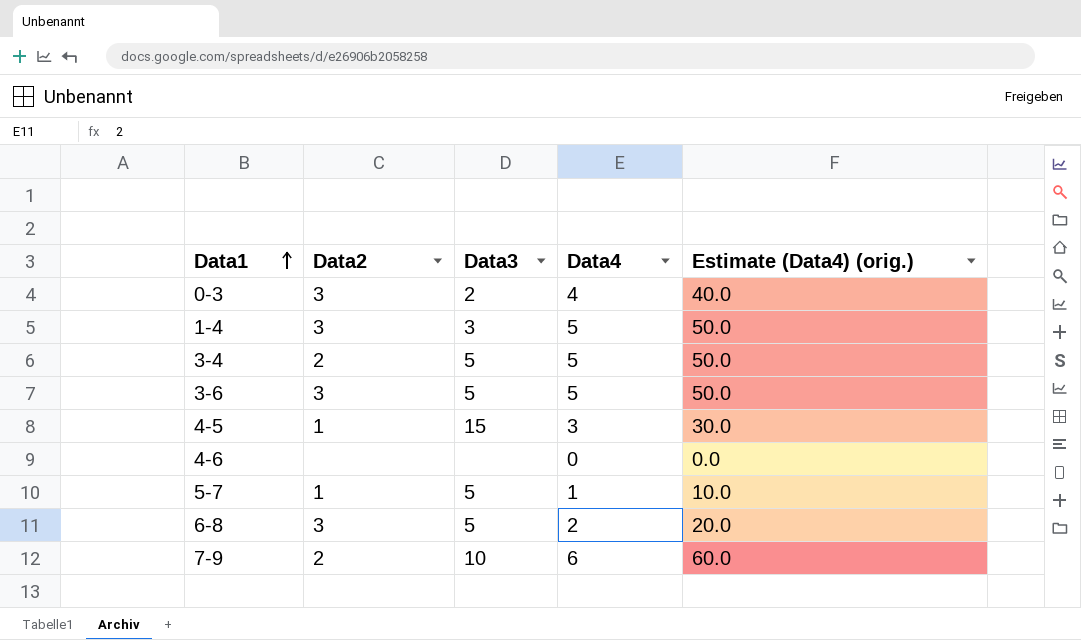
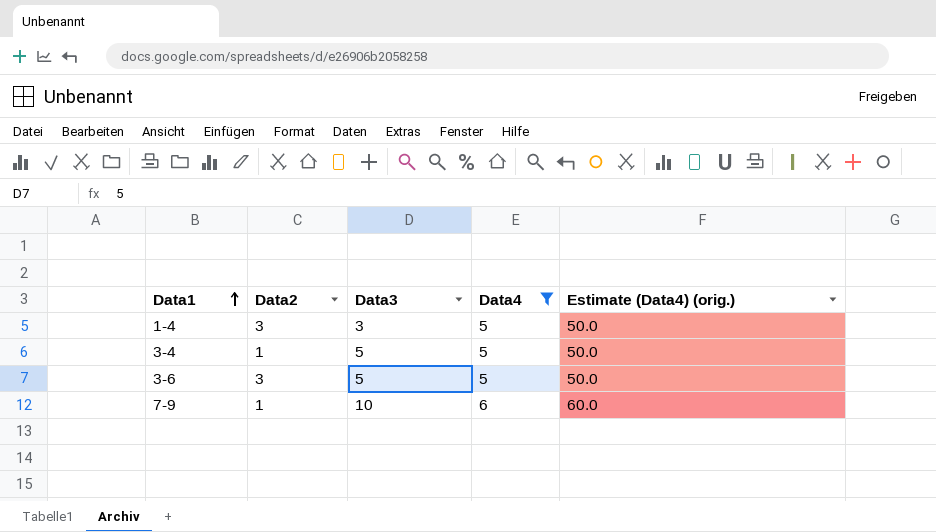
filter: none -> Data4 >= 5
3-4 | Data2: 2 -> 1
7-9 | Data2: 2 -> 1

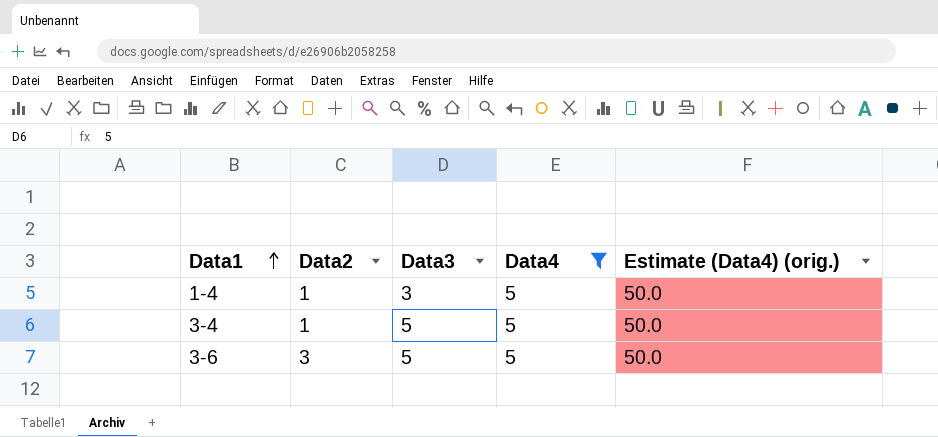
row 7-9: 1 | 10 | 6 | 60.0 -> none
1-4 | Data2: 3 -> 1

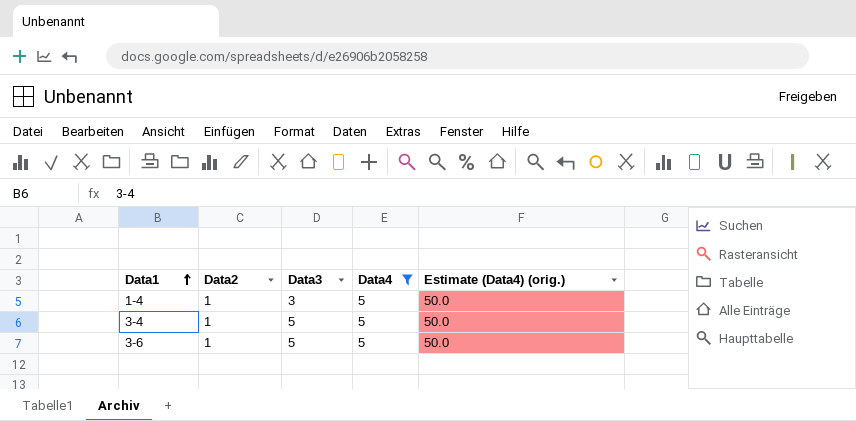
3-6 | Data2: 3 -> 1

